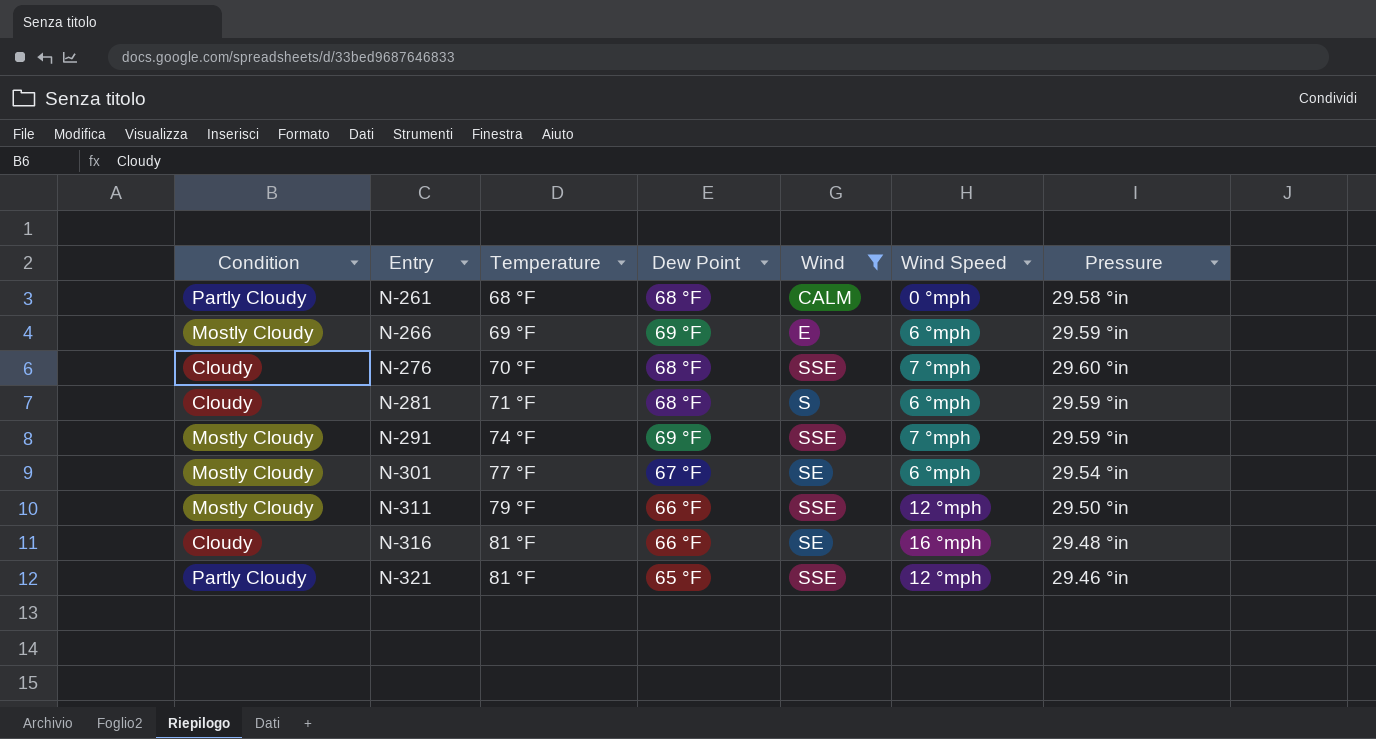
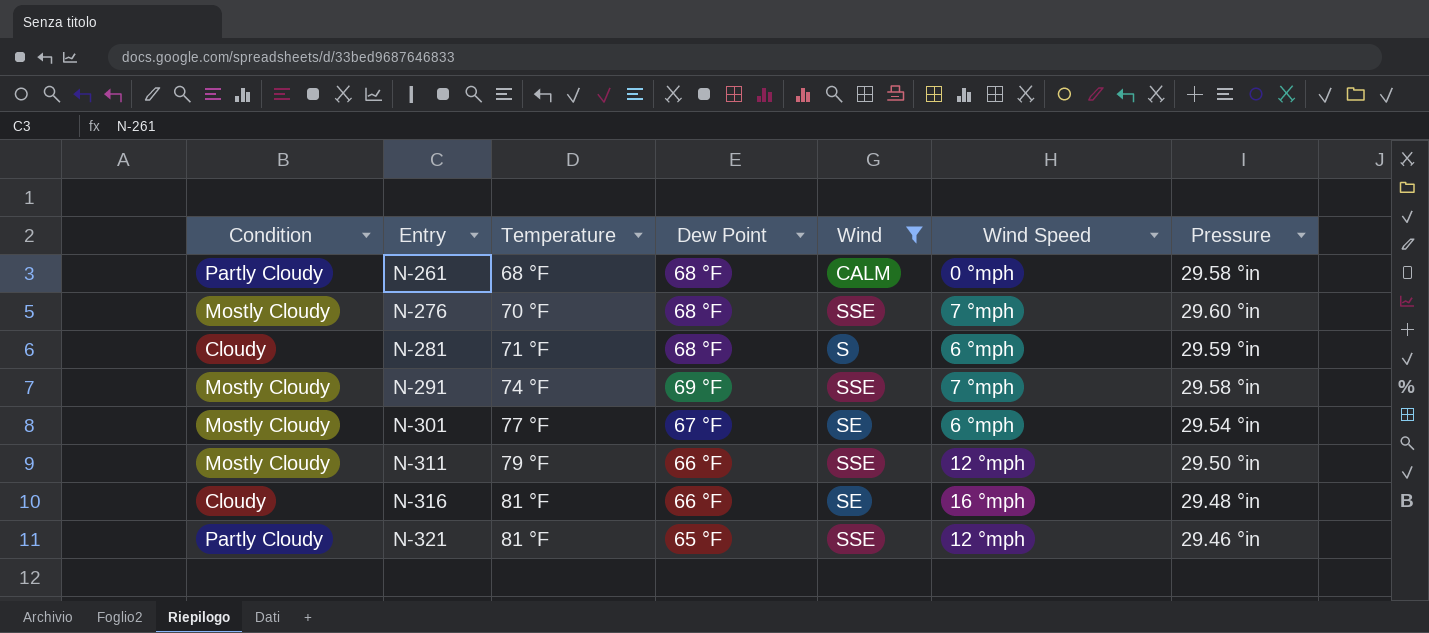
row N-266: Mostly Cloudy | 69 °F | 69 °F | E | 6 °mph | 29.59 °in -> none
N-276 | Condition: Cloudy -> Mostly Cloudy
N-291 | Pressure: 29.59 °in -> 29.58 °in

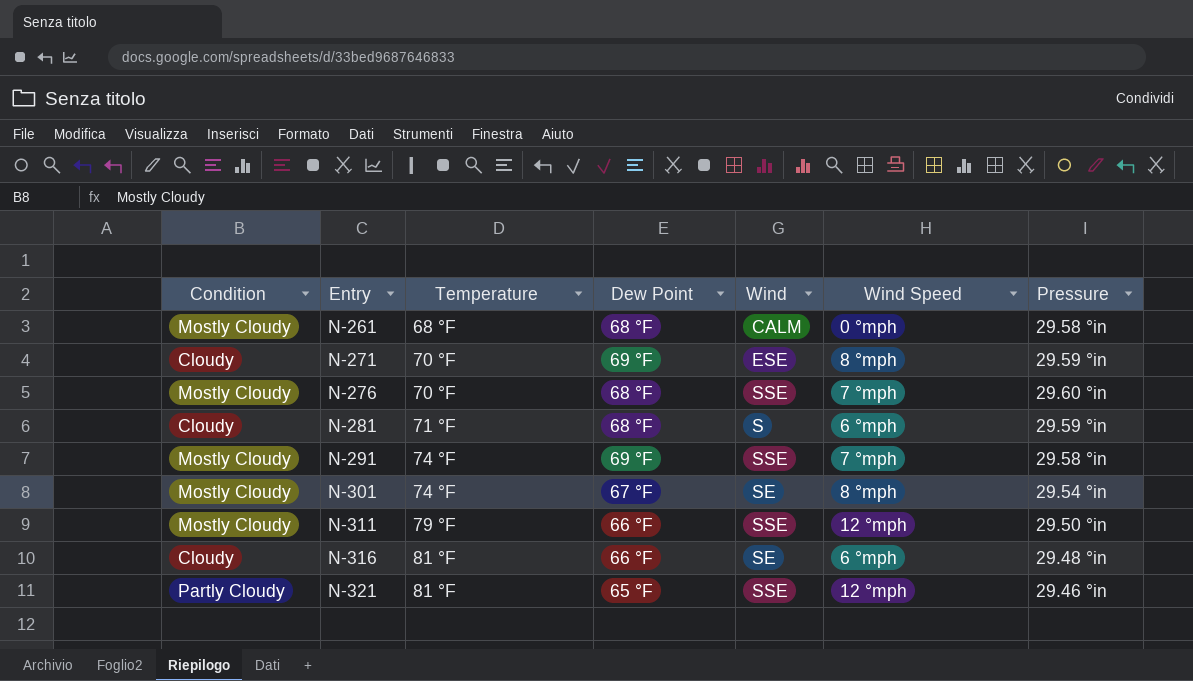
filter: Wind != ESE -> none
N-261 | Condition: Partly Cloudy -> Mostly Cloudy
N-301 | Temperature: 77 °F -> 74 °F
N-301 | Wind Speed: 6 °mph -> 8 °mph
N-316 | Wind Speed: 16 °mph -> 6 °mph

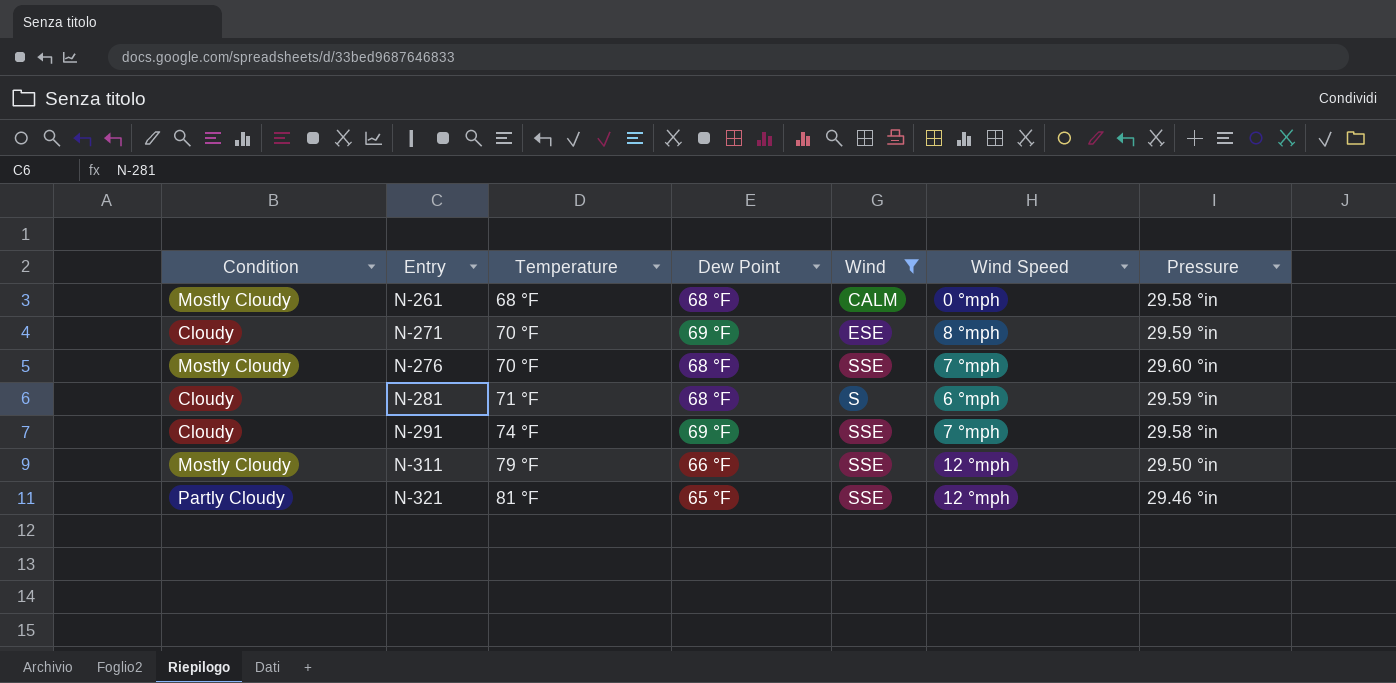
filter: none -> Wind != SE
N-291 | Condition: Mostly Cloudy -> Cloudy

